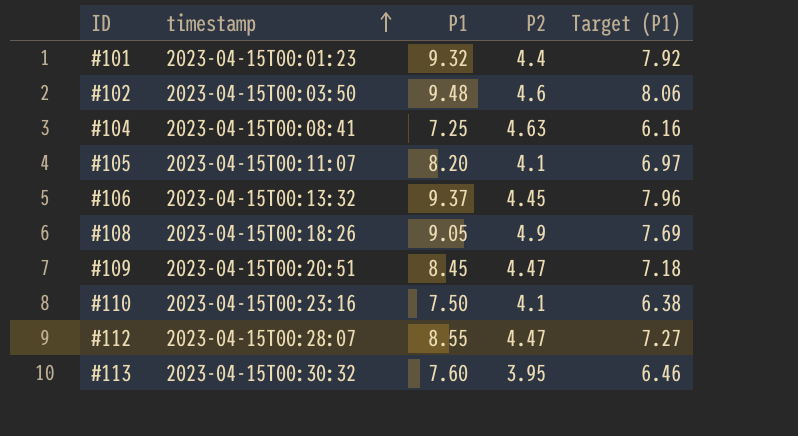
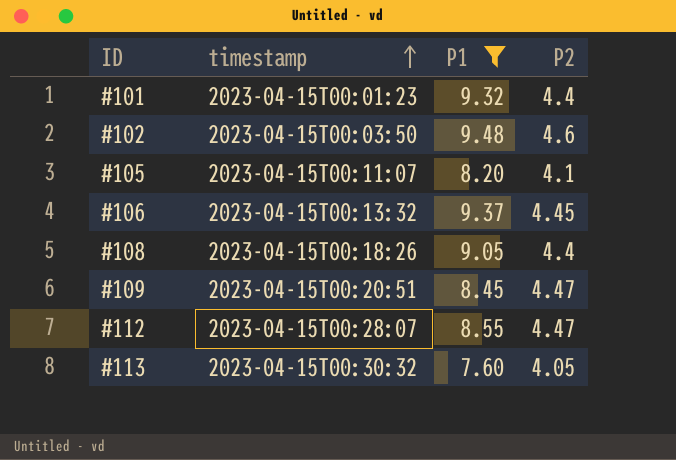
filter: none -> P1 >= 7.60
column Target (P1) | formula: [P1] * 0.85 -> none
#108 | P2: 4.9 -> 4.4
#113 | P2: 3.95 -> 4.05

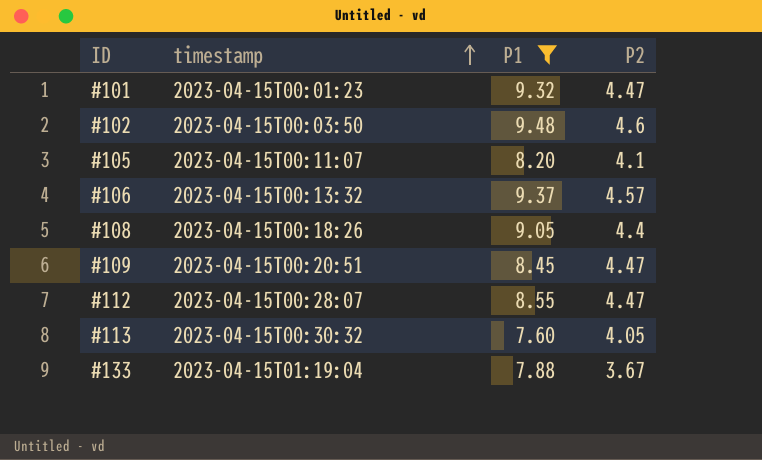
#101 | P2: 4.4 -> 4.47
#106 | P2: 4.45 -> 4.57
row #133: none -> 2023-04-15T01:19:04 | 7.88 | 3.67

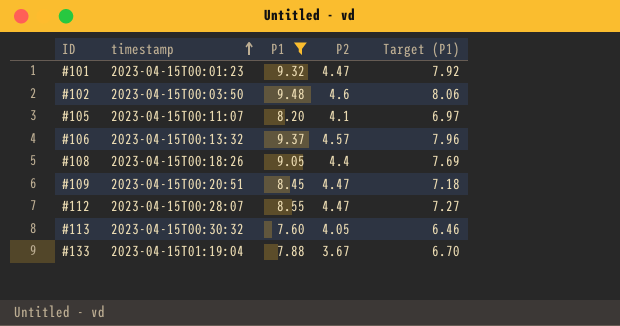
column Target (P1) | formula: none -> [P1] * 0.85

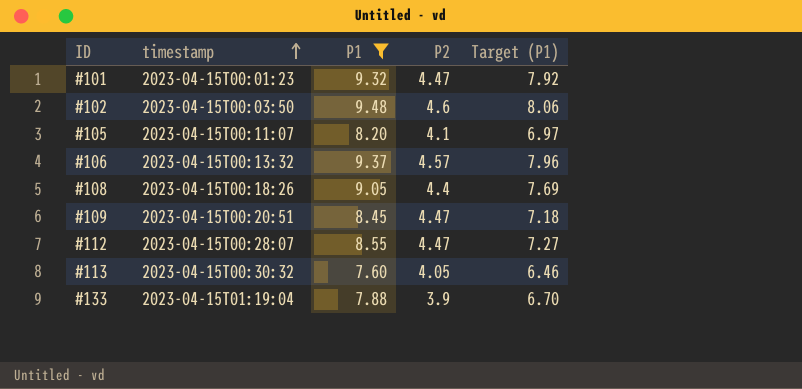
#133 | P2: 3.67 -> 3.9

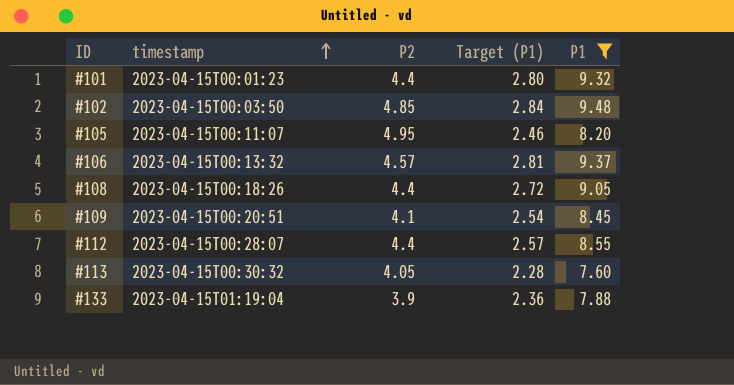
column Target (P1) | formula: [P1] * 0.85 -> [P1] * 0.3
column P1 | position: 3 -> 5
#101 | P2: 4.47 -> 4.4
#102 | P2: 4.6 -> 4.85
#105 | P2: 4.1 -> 4.95
#109 | P2: 4.47 -> 4.1
#112 | P2: 4.47 -> 4.4

